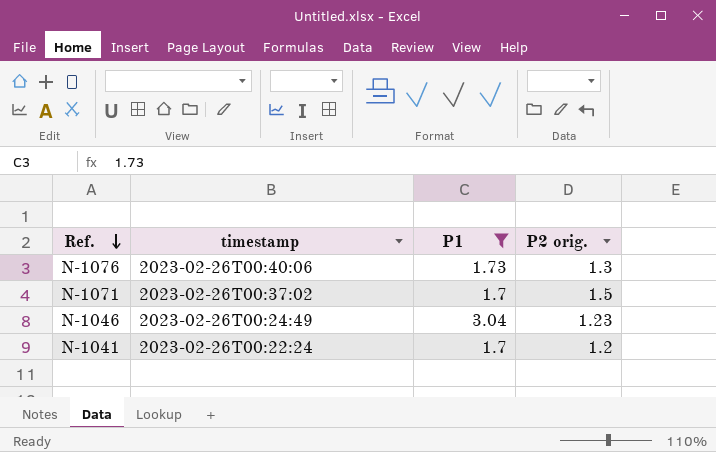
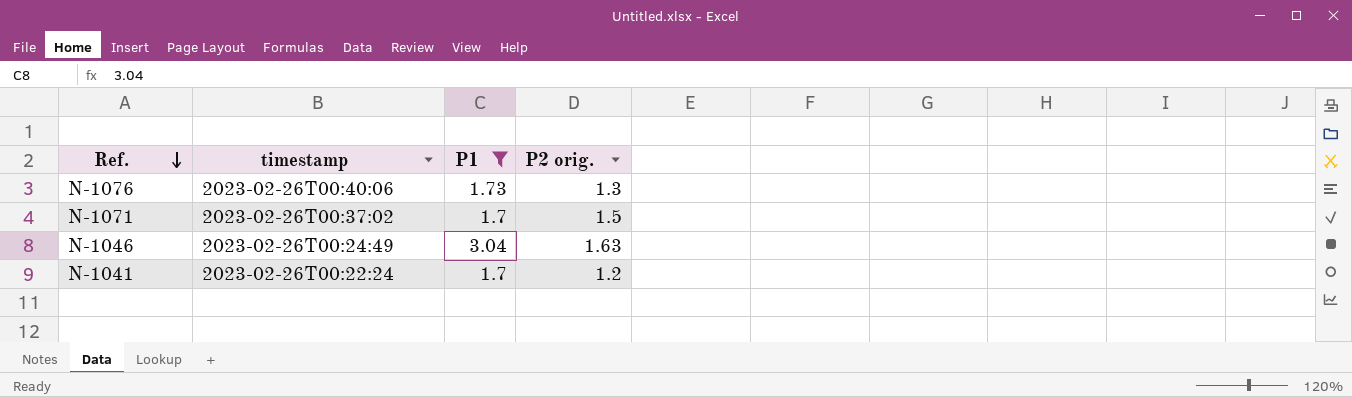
N-1046 | P2 orig.: 1.23 -> 1.63

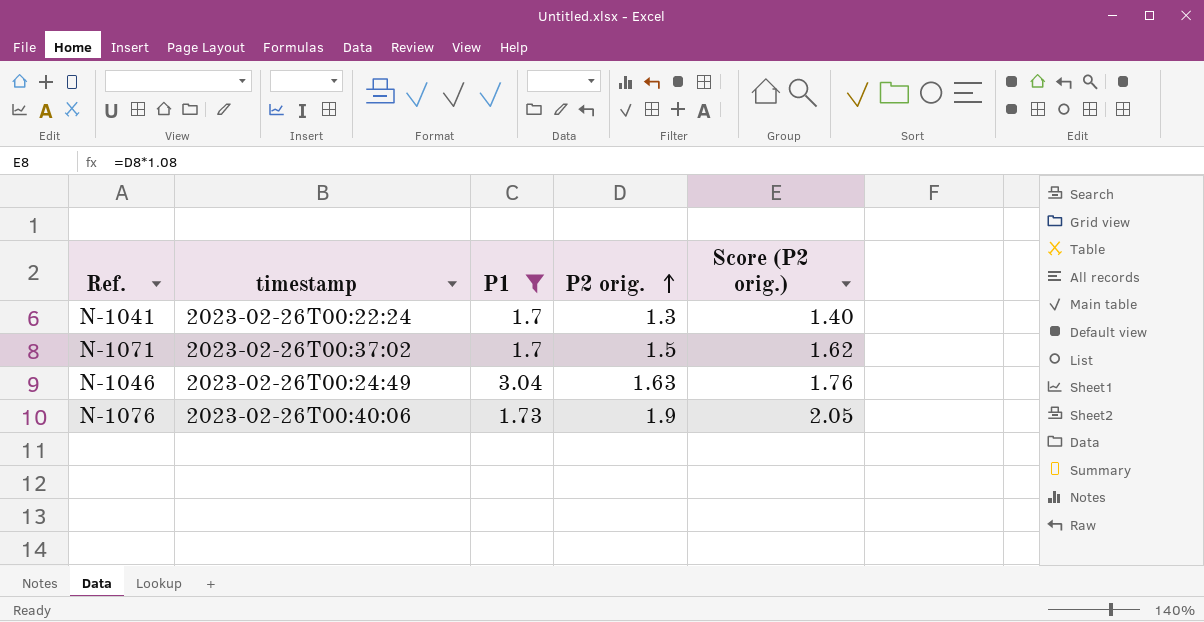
row order: Ref. descending -> P2 orig. ascending
column Score (P2 orig.) | formula: none -> [P2 orig.] * 1.08
N-1041 | P2 orig.: 1.2 -> 1.3
N-1076 | P2 orig.: 1.3 -> 1.9

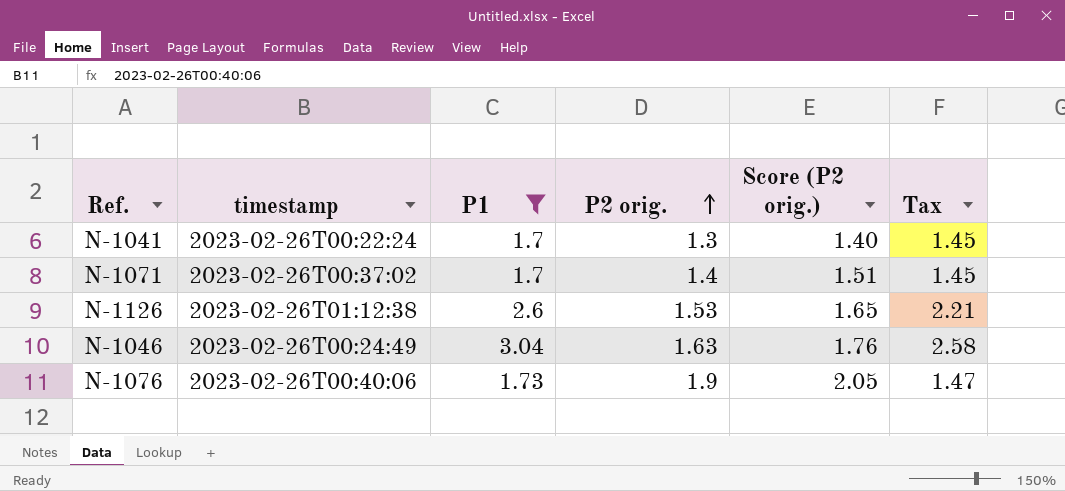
column Tax | formula: none -> [P1] * 0.85
N-1071 | P2 orig.: 1.5 -> 1.4
N-1071 | Score (P2 orig.): 1.62 -> 1.51
row N-1126: none -> 2023-02-26T01:12:38 | 2.6 | 1.53 | 1.65 | 2.21

